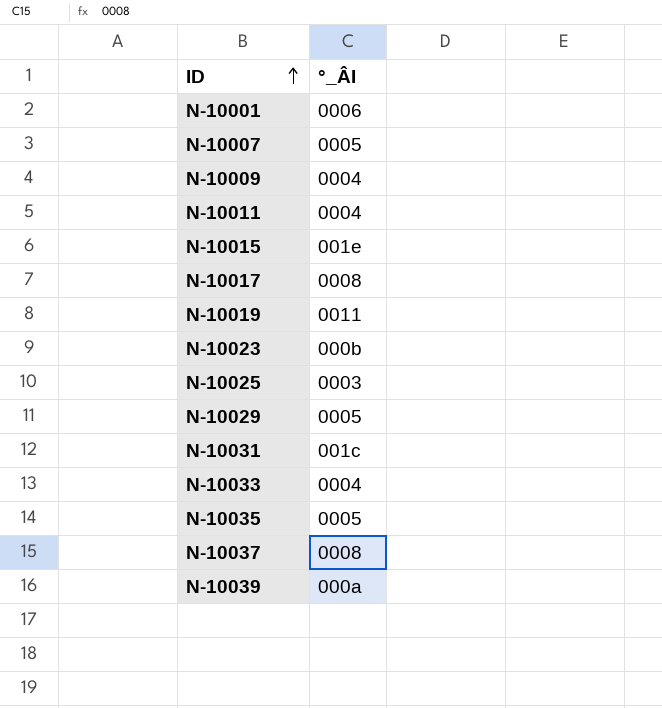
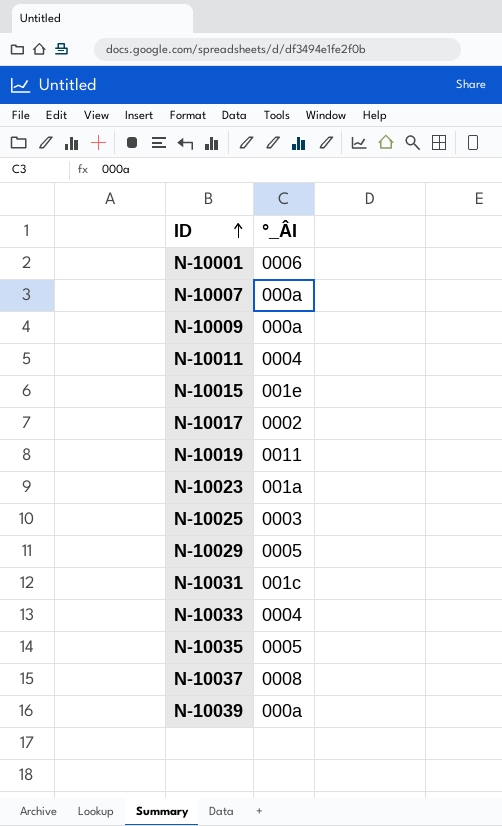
N-10007 | °_ÂI: 0005 -> 000a
N-10009 | °_ÂI: 0004 -> 000a
N-10017 | °_ÂI: 0008 -> 0002
N-10023 | °_ÂI: 000b -> 001a

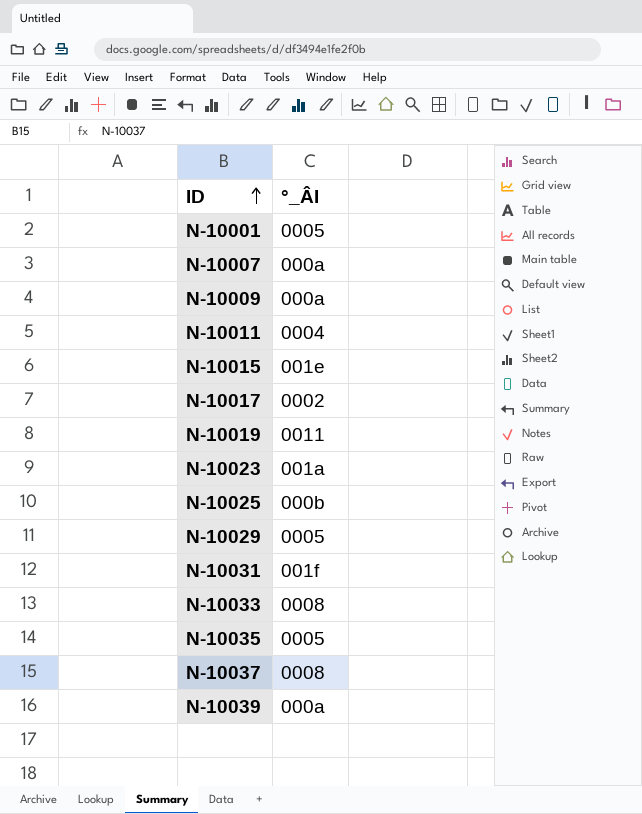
N-10001 | °_ÂI: 0006 -> 0005
N-10025 | °_ÂI: 0003 -> 000b
N-10031 | °_ÂI: 001c -> 001f
N-10033 | °_ÂI: 0004 -> 0008

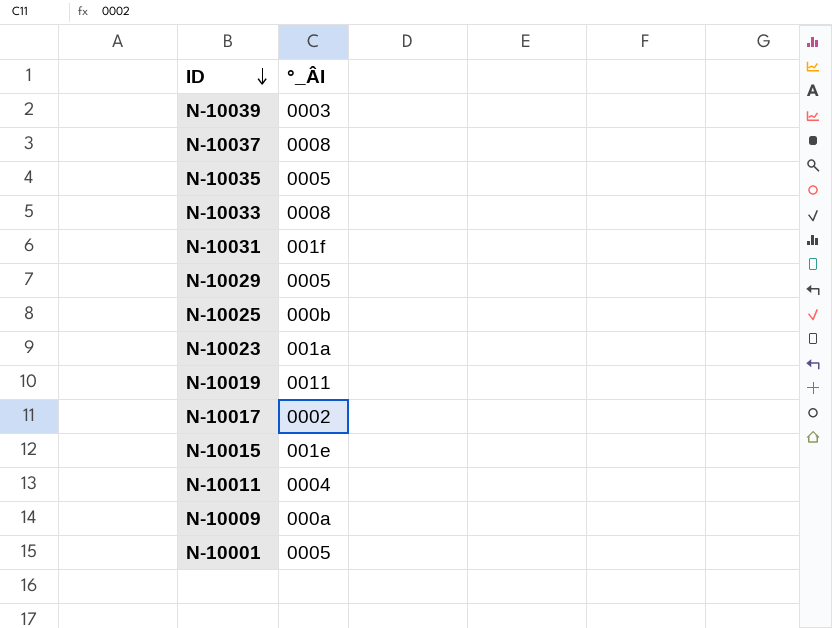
row order: ID ascending -> ID descending
row N-10007: 000a -> none
N-10039 | °_ÂI: 000a -> 0003

